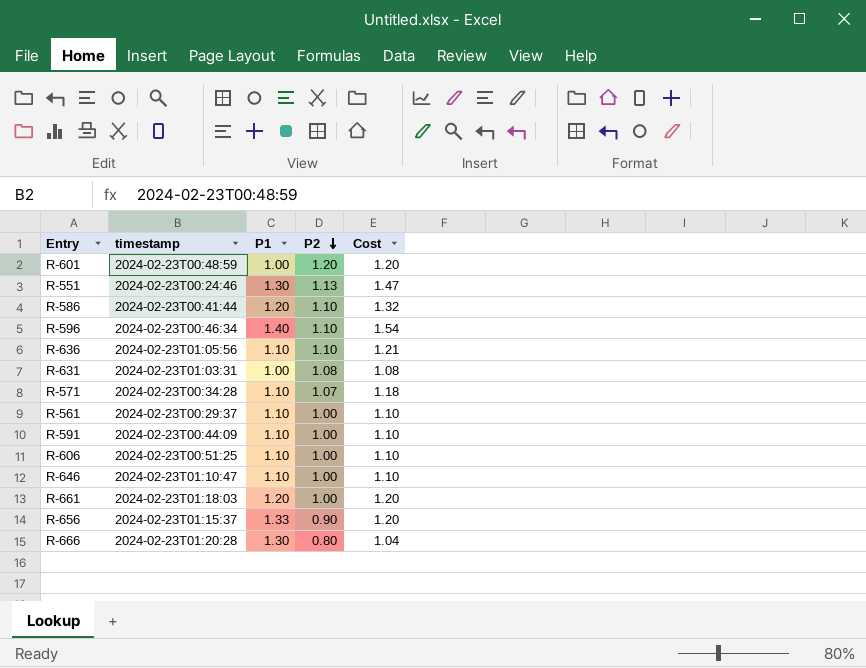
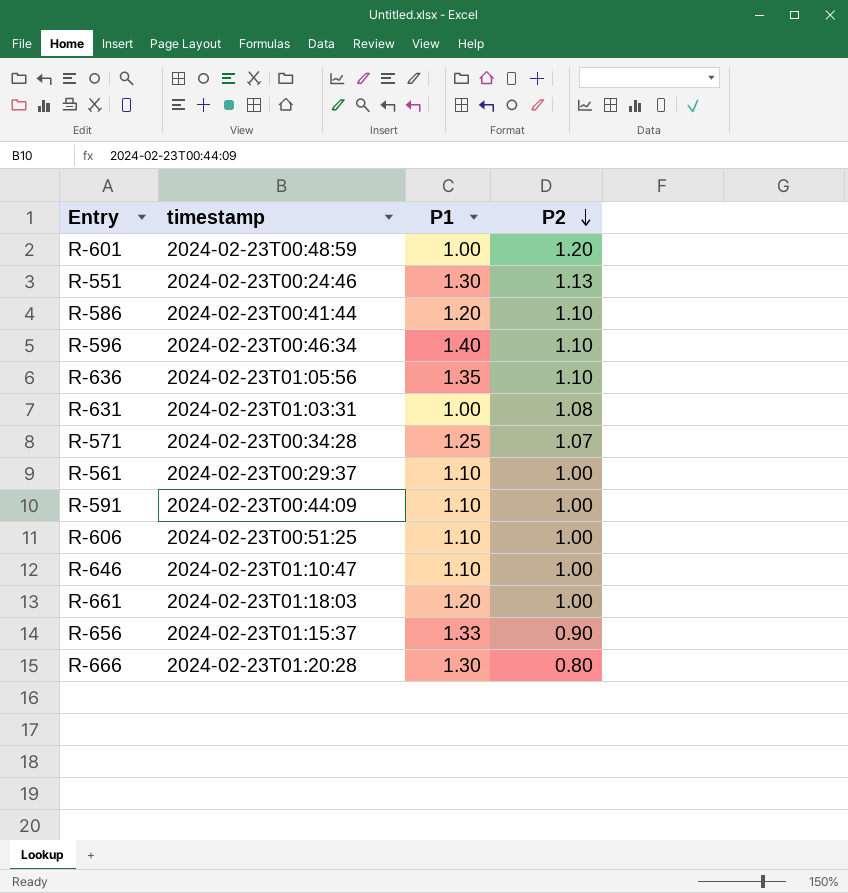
column Cost | formula: [P1] * [P2] -> none
R-636 | P1: 1.10 -> 1.35
R-571 | P1: 1.10 -> 1.25

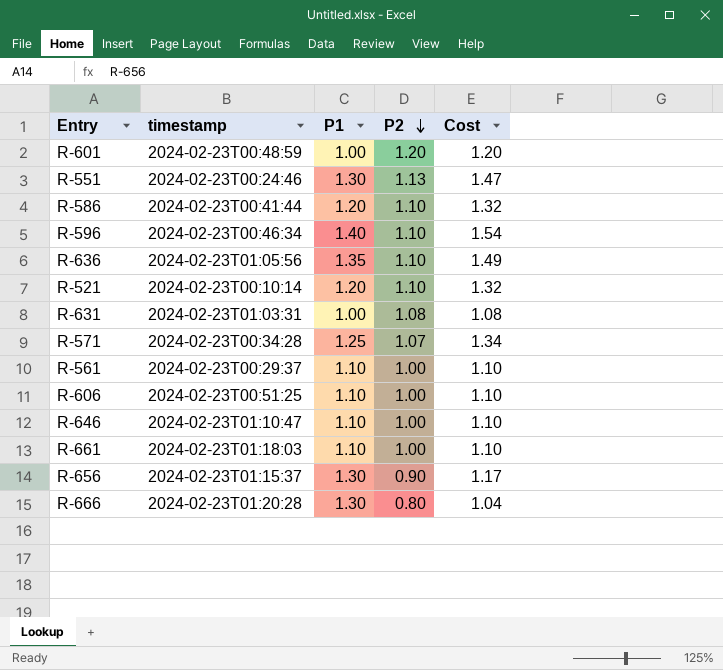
column Cost | formula: none -> [P1] * [P2]
row R-591: 2024-02-23T00:44:09 | 1.10 | 1.00 -> none
row R-521: none -> 2024-02-23T00:10:14 | 1.20 | 1.10 | 1.32
R-661 | P1: 1.20 -> 1.10
R-656 | P1: 1.33 -> 1.30

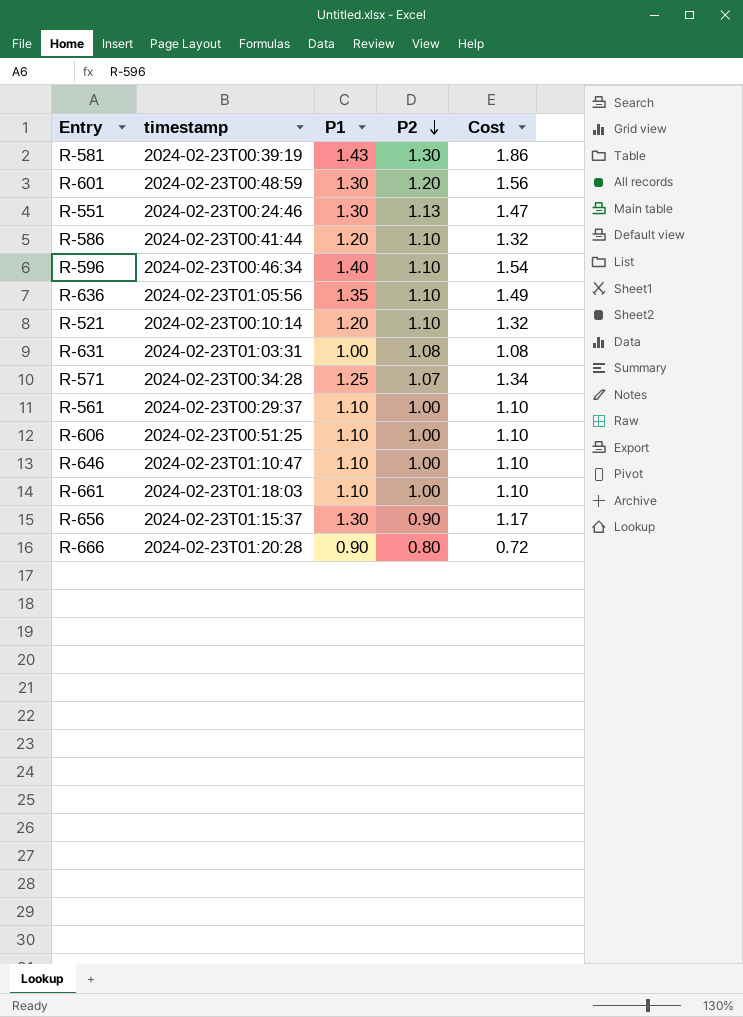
row R-581: none -> 2024-02-23T00:39:19 | 1.43 | 1.30 | 1.86
R-601 | P1: 1.00 -> 1.30
R-601 | Cost: 1.20 -> 1.56
R-666 | P1: 1.30 -> 0.90
R-666 | Cost: 1.04 -> 0.72

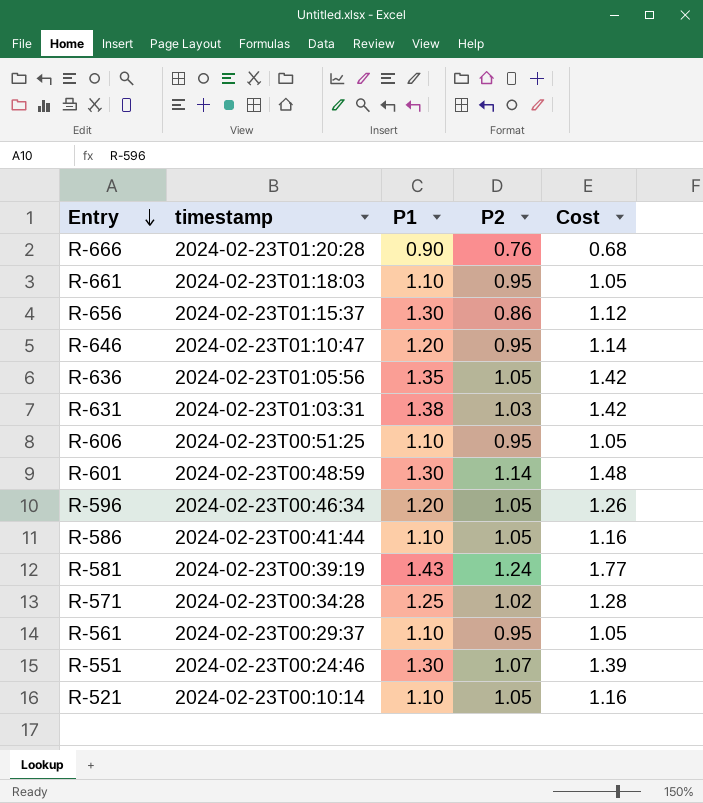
row order: P2 descending -> Entry descending
R-666 | P2: 0.80 -> 0.76
R-666 | Cost: 0.72 -> 0.68
R-661 | P2: 1.00 -> 0.95
R-661 | Cost: 1.10 -> 1.05
R-656 | P2: 0.90 -> 0.86
R-656 | Cost: 1.17 -> 1.12
R-646 | P1: 1.10 -> 1.20
R-646 | P2: 1.00 -> 0.95
R-646 | Cost: 1.10 -> 1.14
R-636 | P2: 1.10 -> 1.05
R-636 | Cost: 1.49 -> 1.42
R-631 | P1: 1.00 -> 1.38
R-631 | P2: 1.08 -> 1.03
R-631 | Cost: 1.08 -> 1.42
R-606 | P2: 1.00 -> 0.95
R-606 | Cost: 1.10 -> 1.05
R-601 | P2: 1.20 -> 1.14
R-601 | Cost: 1.56 -> 1.48
R-596 | P1: 1.40 -> 1.20
R-596 | P2: 1.10 -> 1.05
R-596 | Cost: 1.54 -> 1.26
R-586 | P1: 1.20 -> 1.10
R-586 | P2: 1.10 -> 1.05
R-586 | Cost: 1.32 -> 1.16
R-581 | P2: 1.30 -> 1.24
R-581 | Cost: 1.86 -> 1.77
R-571 | P2: 1.07 -> 1.02
R-571 | Cost: 1.34 -> 1.28
R-561 | P2: 1.00 -> 0.95
R-561 | Cost: 1.10 -> 1.05
R-551 | P2: 1.13 -> 1.07
R-551 | Cost: 1.47 -> 1.39
R-521 | P1: 1.20 -> 1.10
R-521 | P2: 1.10 -> 1.05
R-521 | Cost: 1.32 -> 1.16

